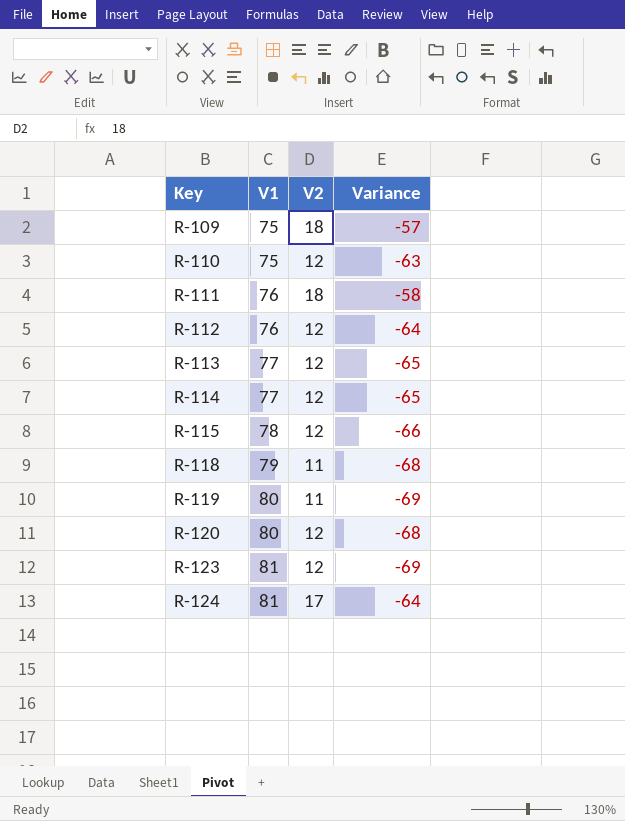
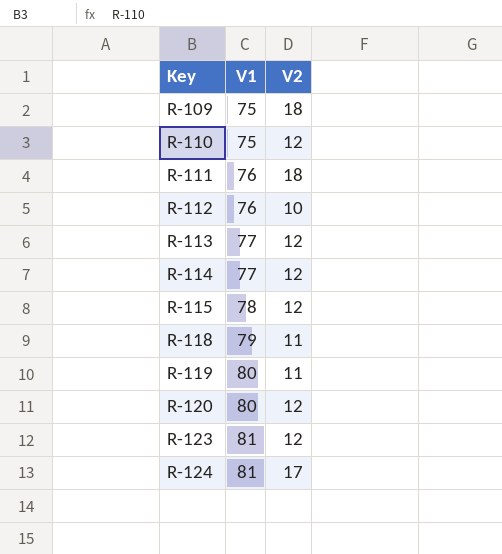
column Variance | formula: [V2] - [V1] -> none
R-112 | V2: 12 -> 10

